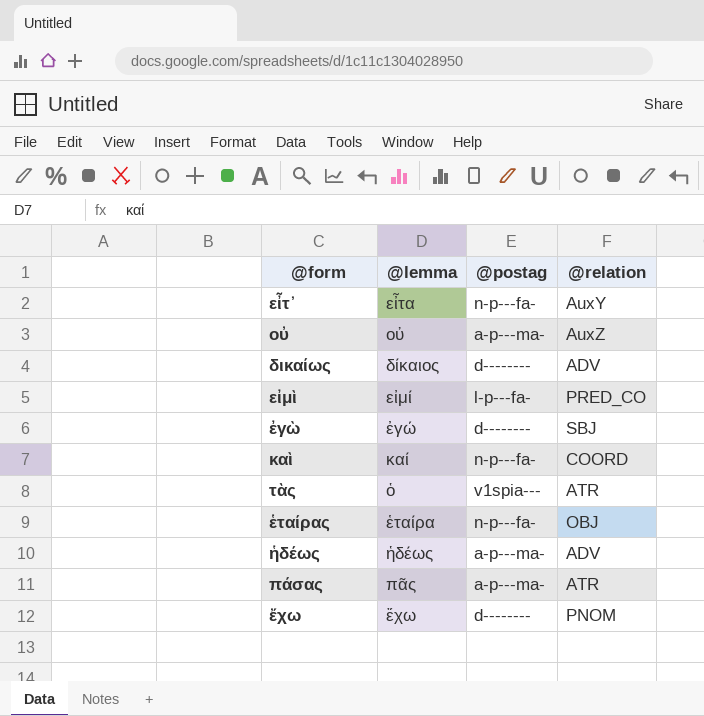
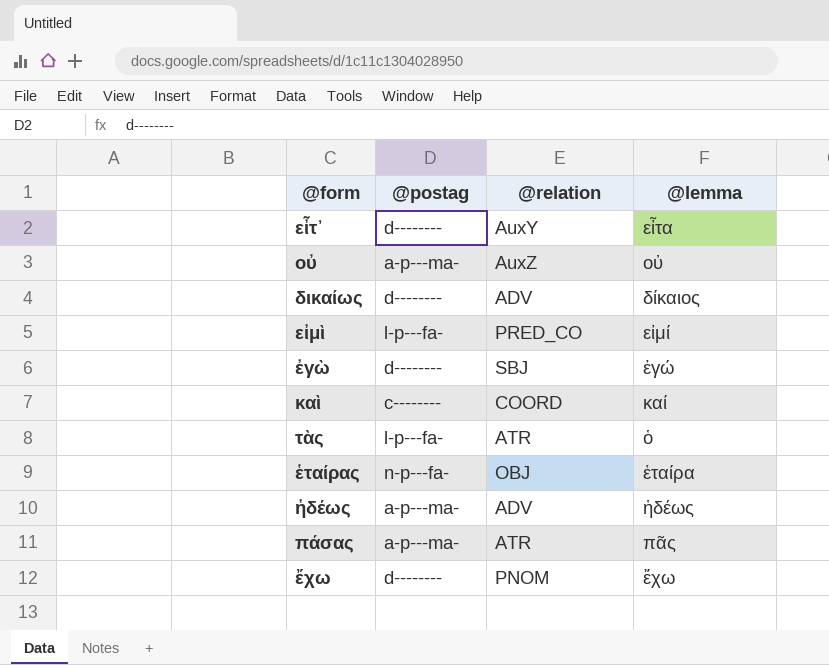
column @lemma | position: 2 -> 4
εἶτ᾽ | @postag: n-p---fa- -> d--------
καὶ | @postag: n-p---fa- -> c--------
τὰς | @postag: v1spia--- -> l-p---fa-

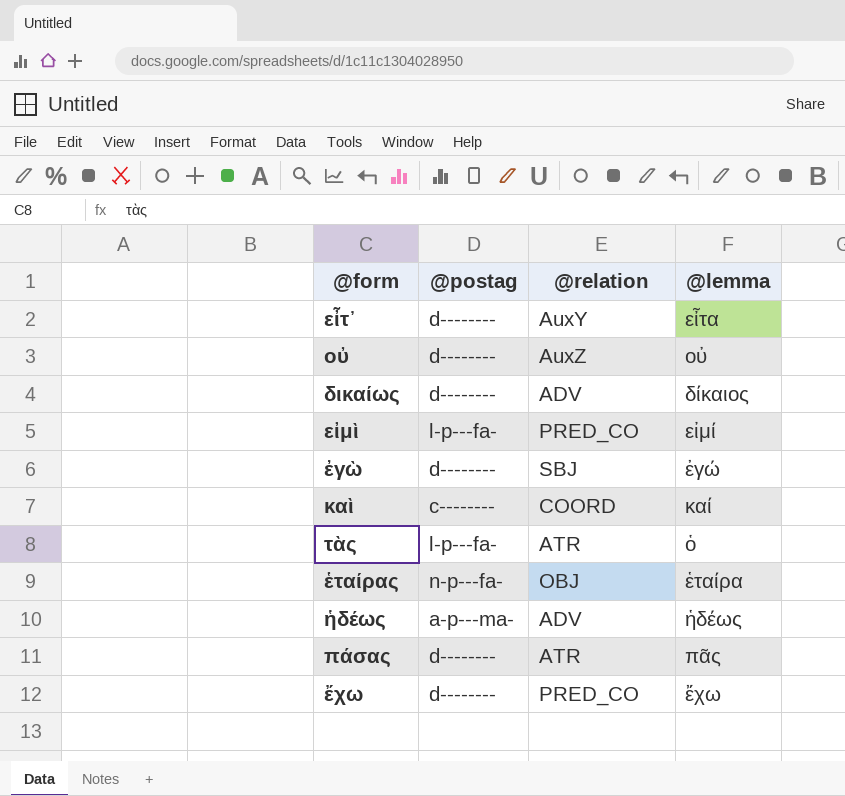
οὐ | @postag: a-p---ma- -> d--------
πάσας | @postag: a-p---ma- -> d--------
ἔχω | @relation: PNOM -> PRED_CO

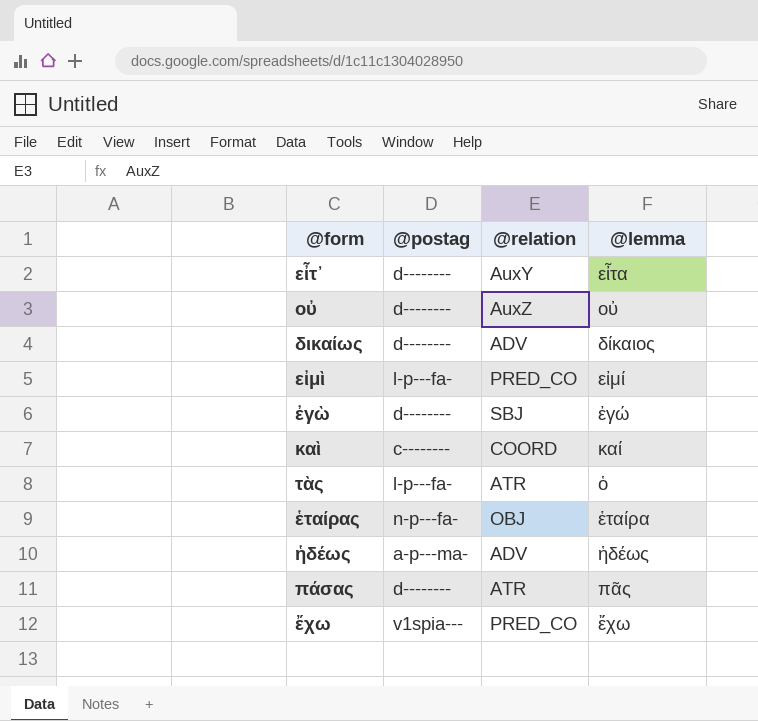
ἔχω | @postag: d-------- -> v1spia---

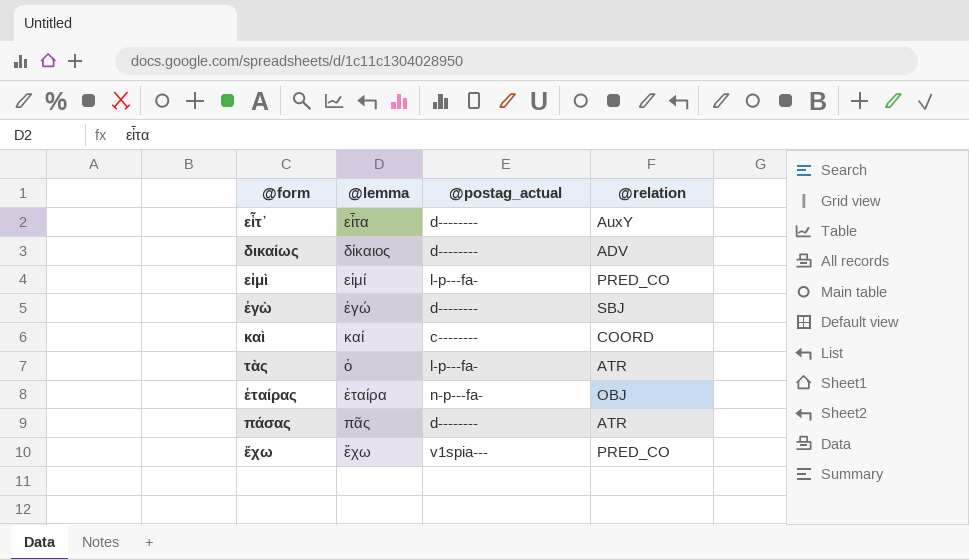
column @lemma | position: 4 -> 2
column name: @postag -> @postag_actual
row οὐ: d-------- | AuxZ | οὐ -> none
row ἡδέως: a-p---ma- | ADV | ἡδέως -> none

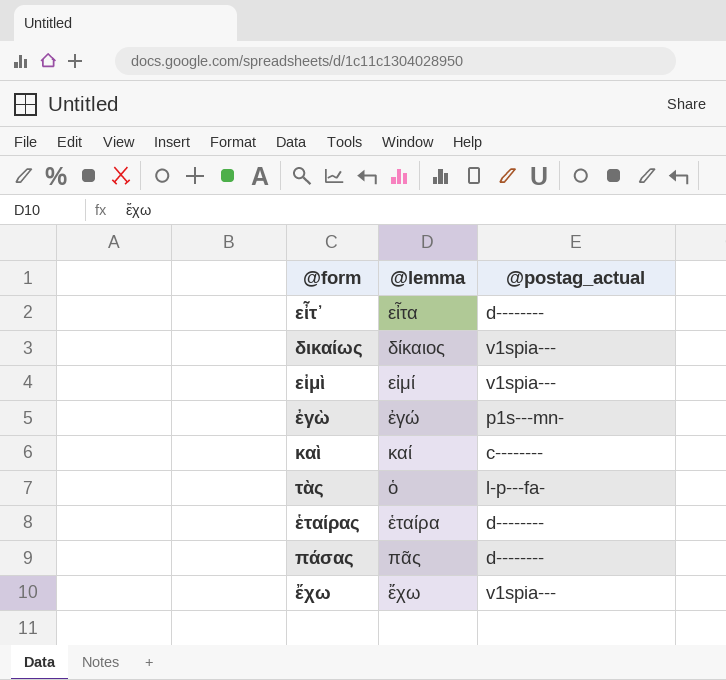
column @relation | position: 4 -> none
δικαίως | @postag_actual: d-------- -> v1spia---
εἰμὶ | @postag_actual: l-p---fa- -> v1spia---
ἐγὼ | @postag_actual: d-------- -> p1s---mn-
ἑταίρας | @postag_actual: n-p---fa- -> d--------

